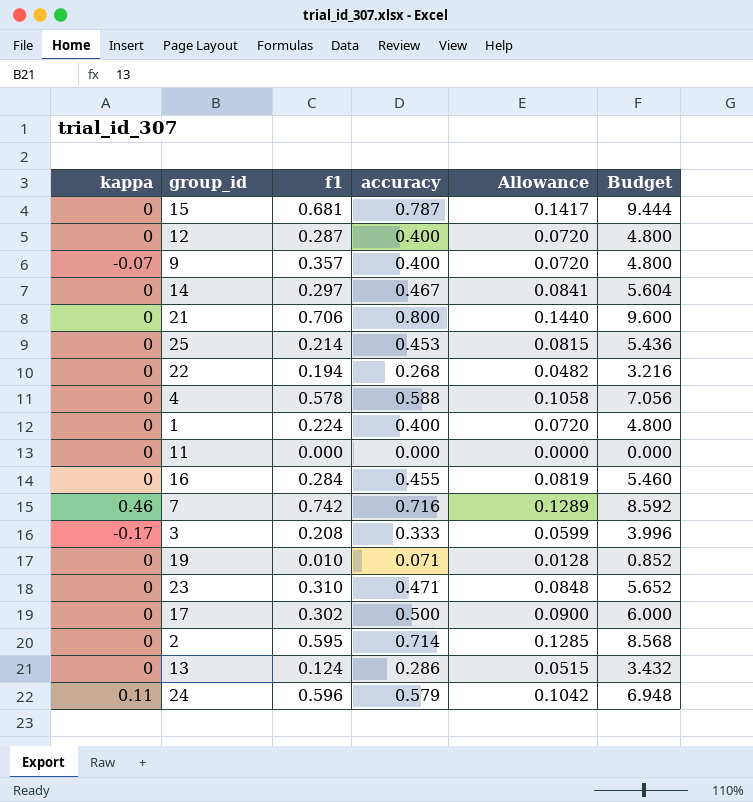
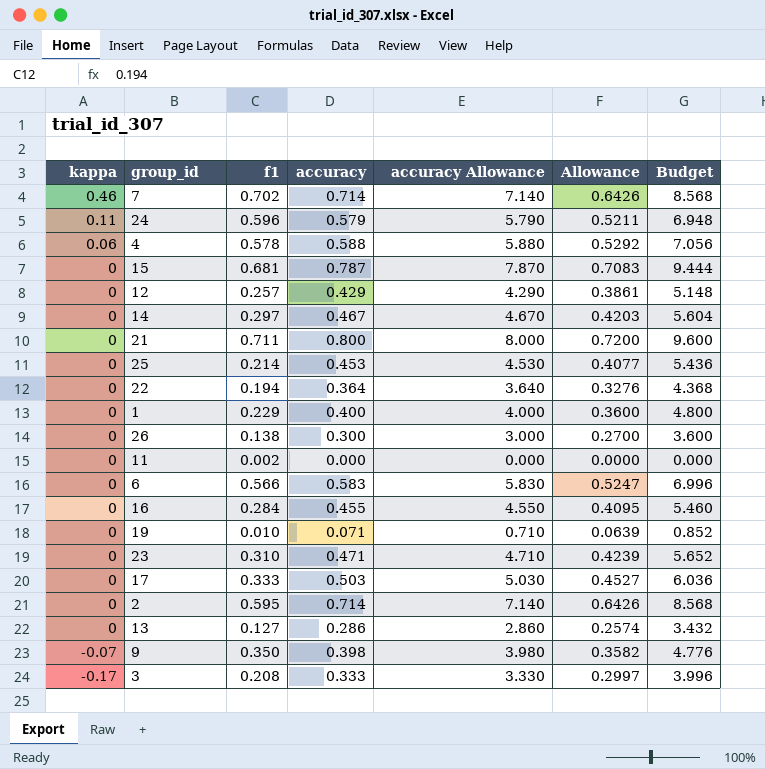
row order: none -> kappa descending
column accuracy Allowance | formula: none -> [accuracy] * 10
column Allowance | formula: [accuracy] * 0.18 -> [accuracy] * 0.9
7 | f1: 0.742 -> 0.702
7 | accuracy: 0.716 -> 0.714
7 | Budget: 8.592 -> 8.568
4 | kappa: 0 -> 0.06
12 | f1: 0.287 -> 0.257
12 | accuracy: 0.400 -> 0.429
12 | Budget: 4.800 -> 5.148
21 | f1: 0.706 -> 0.711
22 | accuracy: 0.268 -> 0.364
22 | Budget: 3.216 -> 4.368
1 | f1: 0.224 -> 0.229
row 26: none -> 0 | 0.138 | 0.300 | 3.000 | 0.2700 | 3.600
11 | f1: 0.000 -> 0.002
row 6: none -> 0 | 0.566 | 0.583 | 5.830 | 0.5247 | 6.996
17 | f1: 0.302 -> 0.333
17 | accuracy: 0.500 -> 0.503
17 | Budget: 6.000 -> 6.036
13 | f1: 0.124 -> 0.127
9 | f1: 0.357 -> 0.350
9 | accuracy: 0.400 -> 0.398
9 | Budget: 4.800 -> 4.776

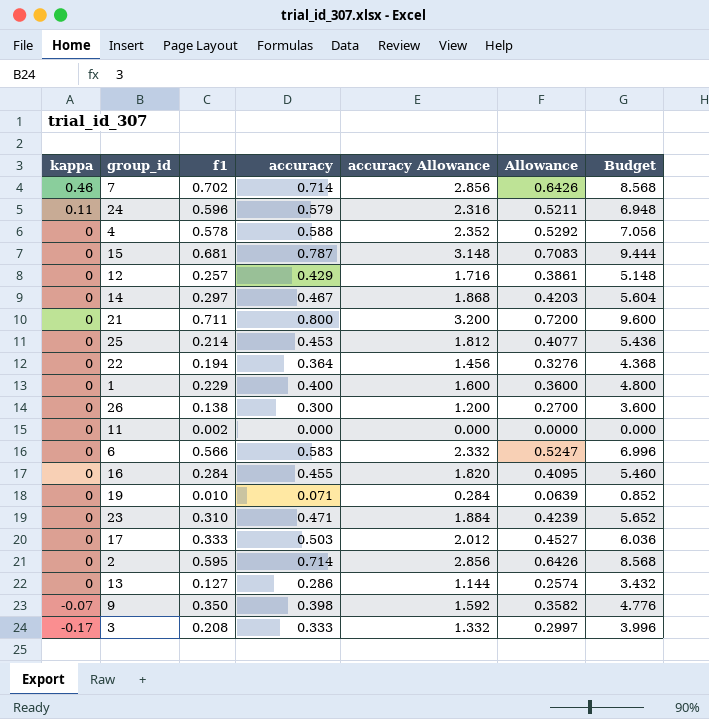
column accuracy Allowance | formula: [accuracy] * 10 -> [accuracy] * 4
4 | kappa: 0.06 -> 0

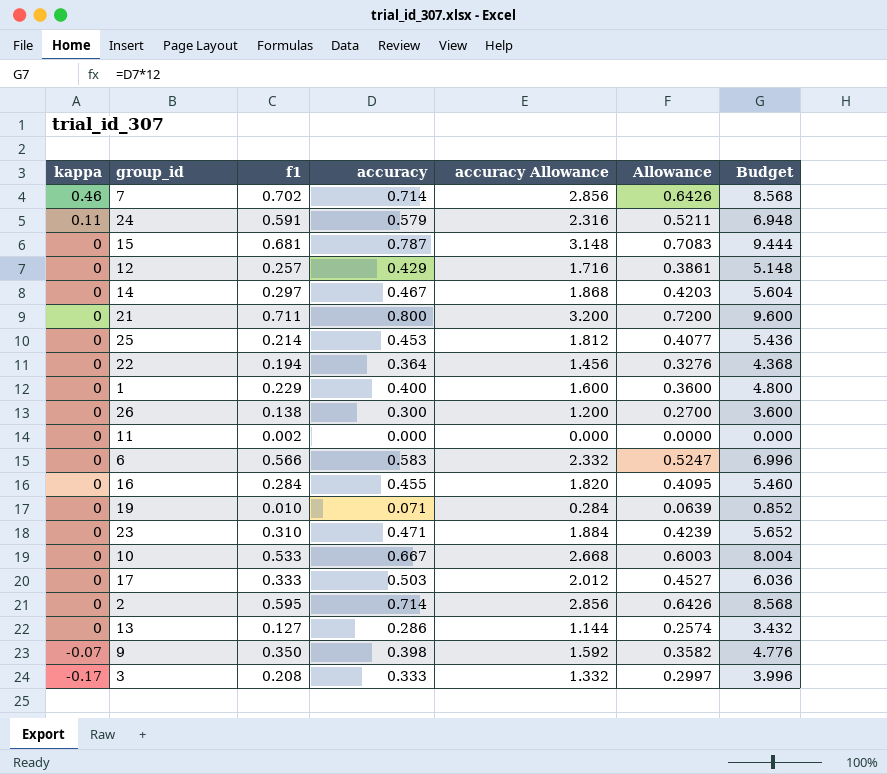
row 4: 0 | 0.578 | 0.588 | 2.352 | 0.5292 | 7.056 -> none
24 | f1: 0.596 -> 0.591
row 10: none -> 0 | 0.533 | 0.667 | 2.668 | 0.6003 | 8.004

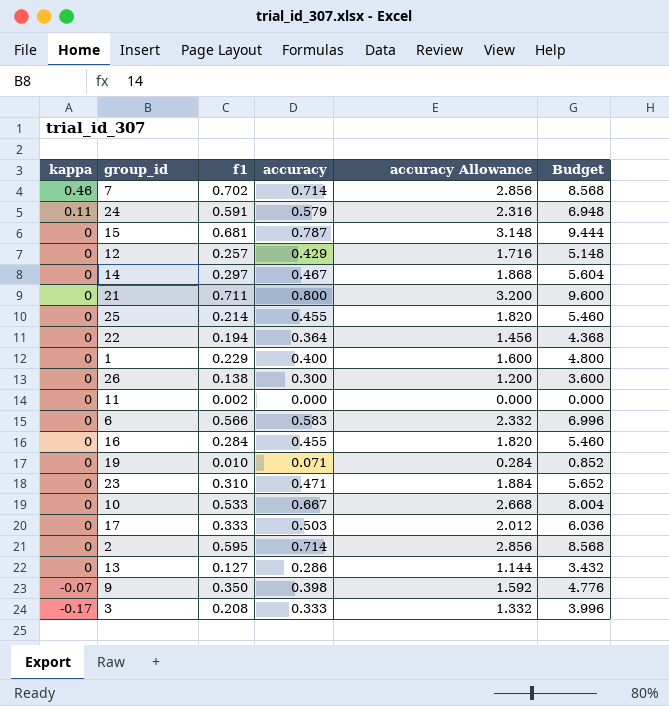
column Allowance | formula: [accuracy] * 0.9 -> none
25 | accuracy: 0.453 -> 0.455
25 | accuracy Allowance: 1.812 -> 1.820
25 | Budget: 5.436 -> 5.460

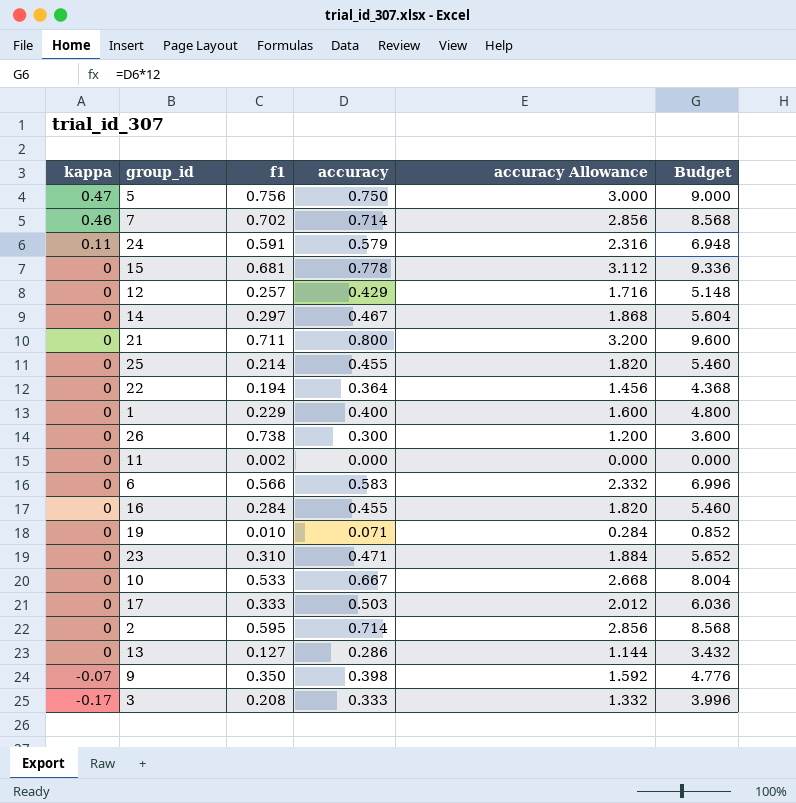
row 5: none -> 0.47 | 0.756 | 0.750 | 3.000 | 9.000
15 | accuracy: 0.787 -> 0.778
15 | accuracy Allowance: 3.148 -> 3.112
15 | Budget: 9.444 -> 9.336
26 | f1: 0.138 -> 0.738

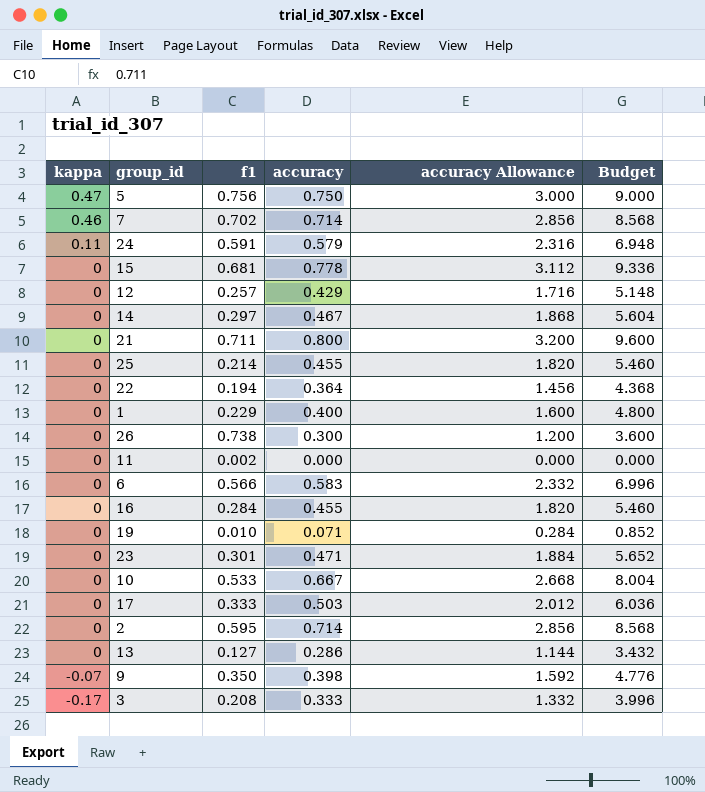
23 | f1: 0.310 -> 0.301

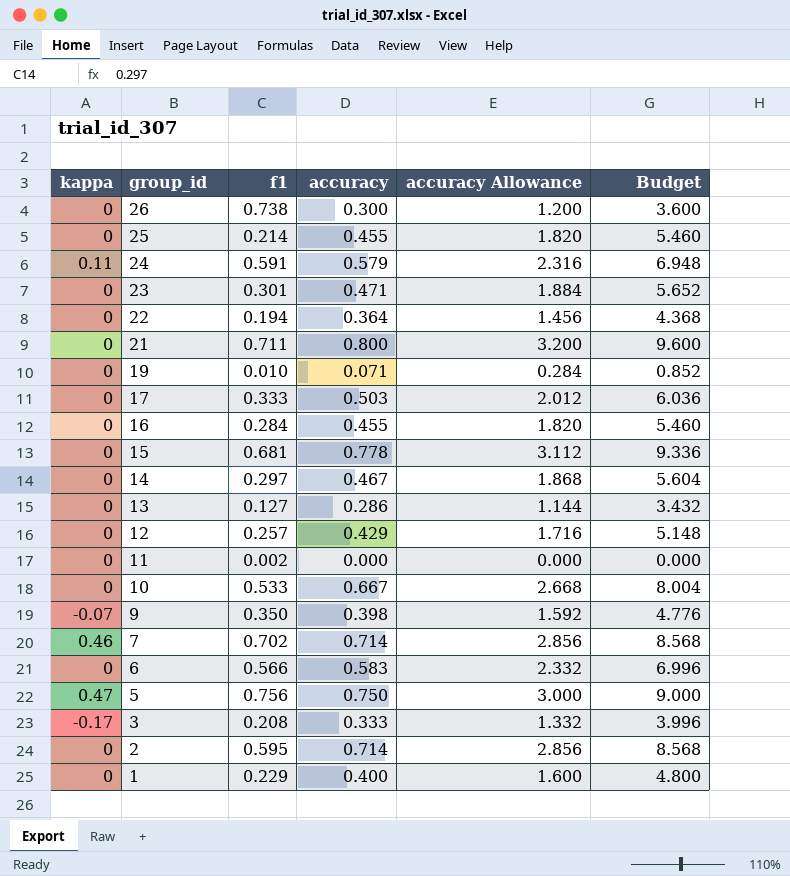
row order: kappa descending -> group_id descending

